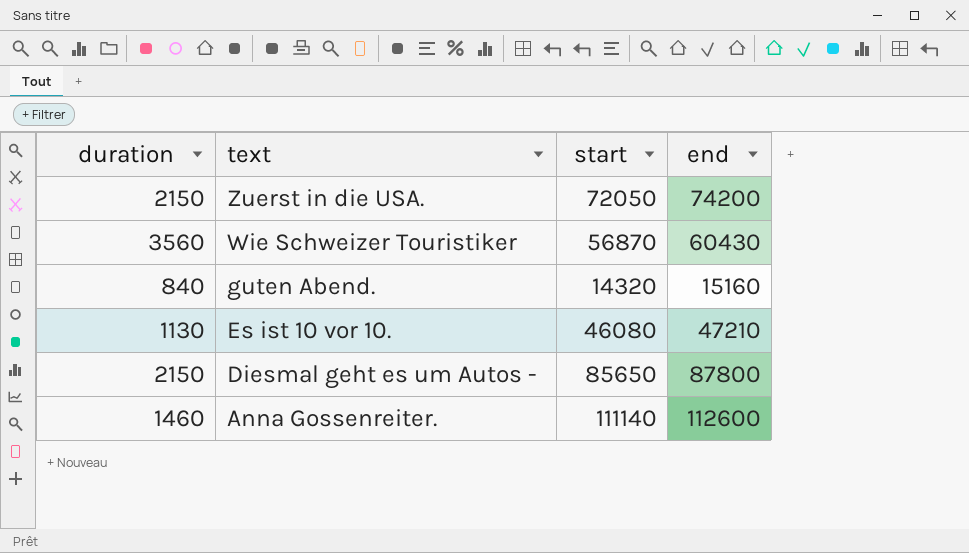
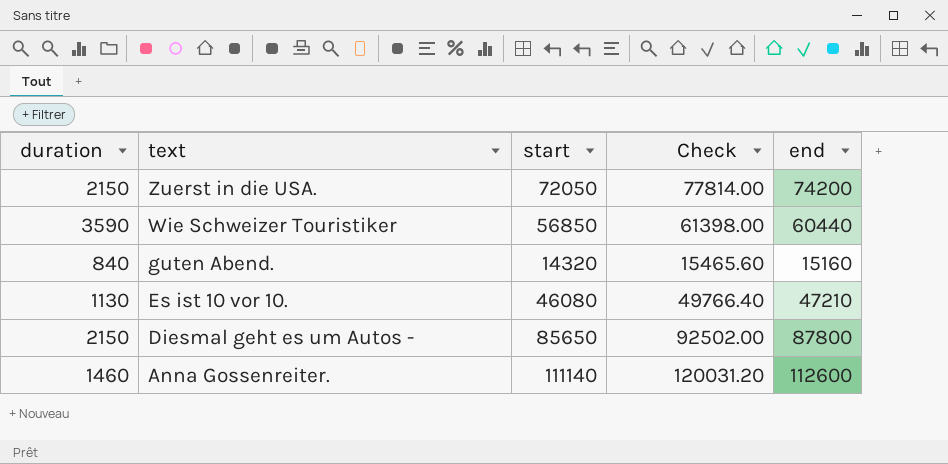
column Check | formula: none -> [start] * 1.08
Wie Schweizer Touristiker | duration: 3560 -> 3590
Wie Schweizer Touristiker | start: 56870 -> 56850
Wie Schweizer Touristiker | end: 60430 -> 60440

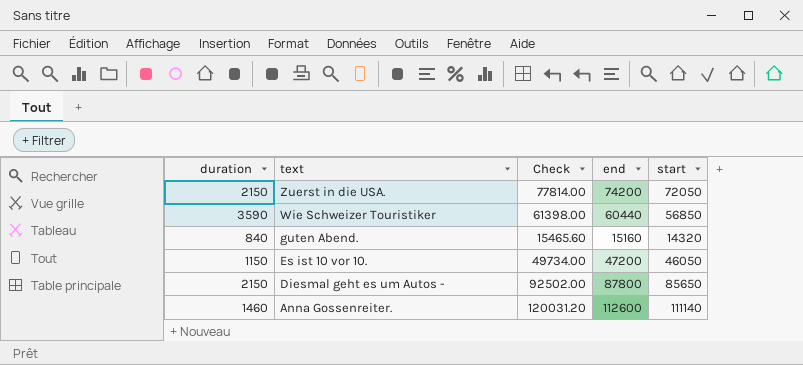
column start | position: 3 -> 5
Es ist 10 vor 10. | duration: 1130 -> 1150
Es ist 10 vor 10. | Check: 49766.40 -> 49734.00
Es ist 10 vor 10. | end: 47210 -> 47200
Es ist 10 vor 10. | start: 46080 -> 46050

